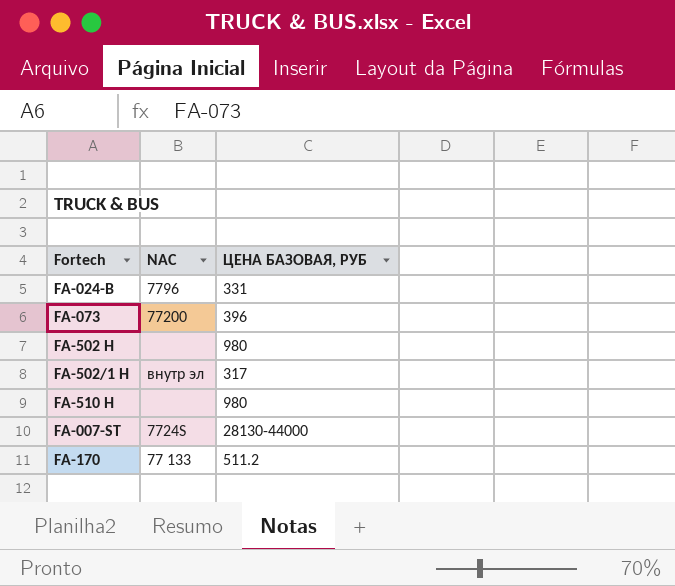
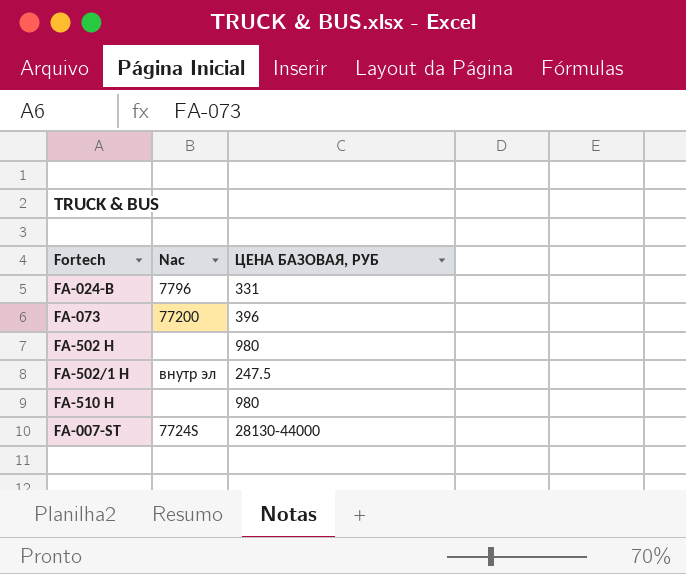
column name: NAC -> Nac
row FA-170: 77 133 | 511.2 -> none
FA-502/1 H | ЦЕНА БАЗОВАЯ, РУБ: 317 -> 247.5

